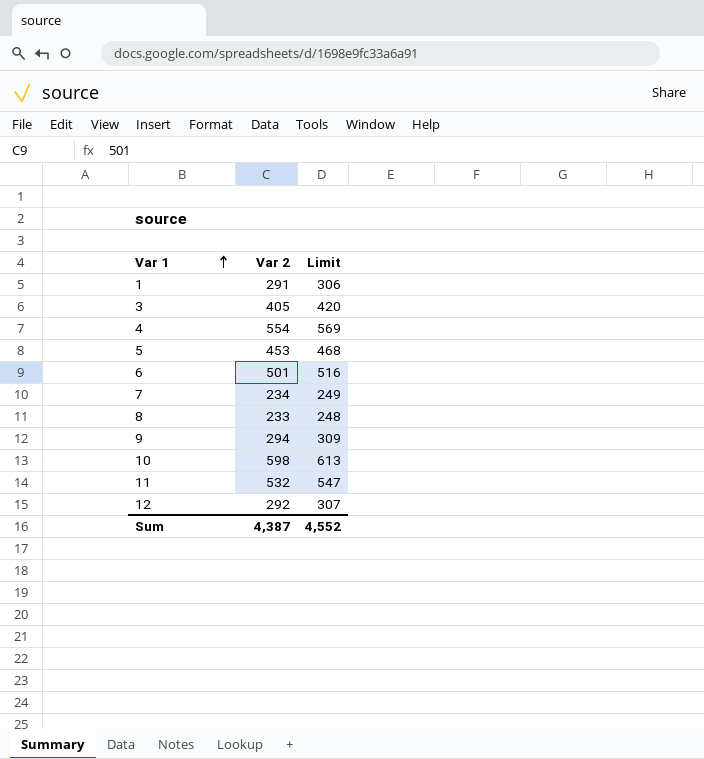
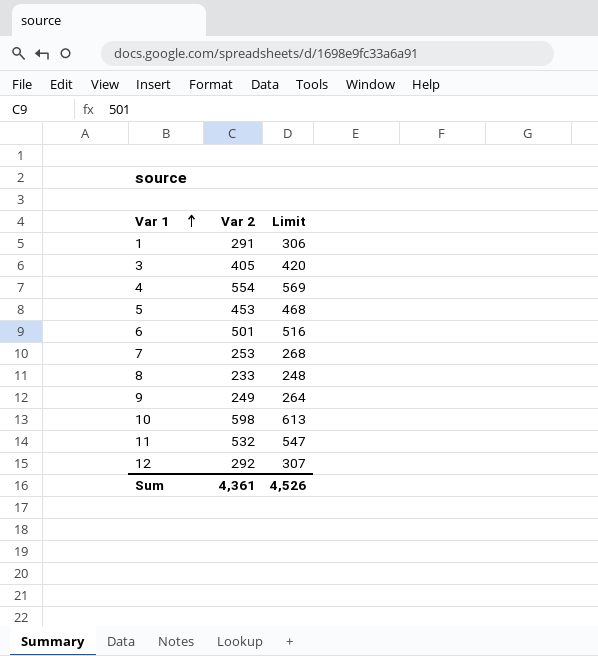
7 | Var 2: 234 -> 253
7 | Limit: 249 -> 268
9 | Var 2: 294 -> 249
9 | Limit: 309 -> 264
Sum | Var 2: 4,387 -> 4,361
Sum | Limit: 4,552 -> 4,526

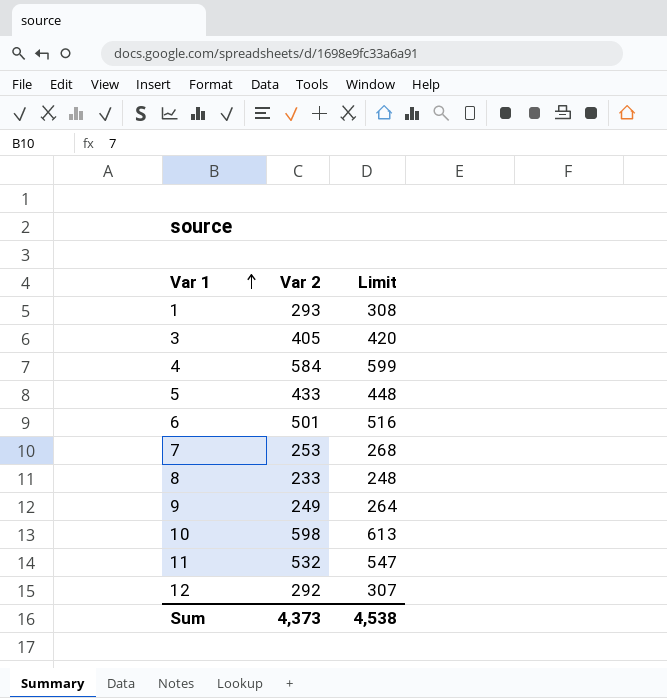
1 | Var 2: 291 -> 293
1 | Limit: 306 -> 308
4 | Var 2: 554 -> 584
4 | Limit: 569 -> 599
5 | Var 2: 453 -> 433
5 | Limit: 468 -> 448
Sum | Var 2: 4,361 -> 4,373
Sum | Limit: 4,526 -> 4,538

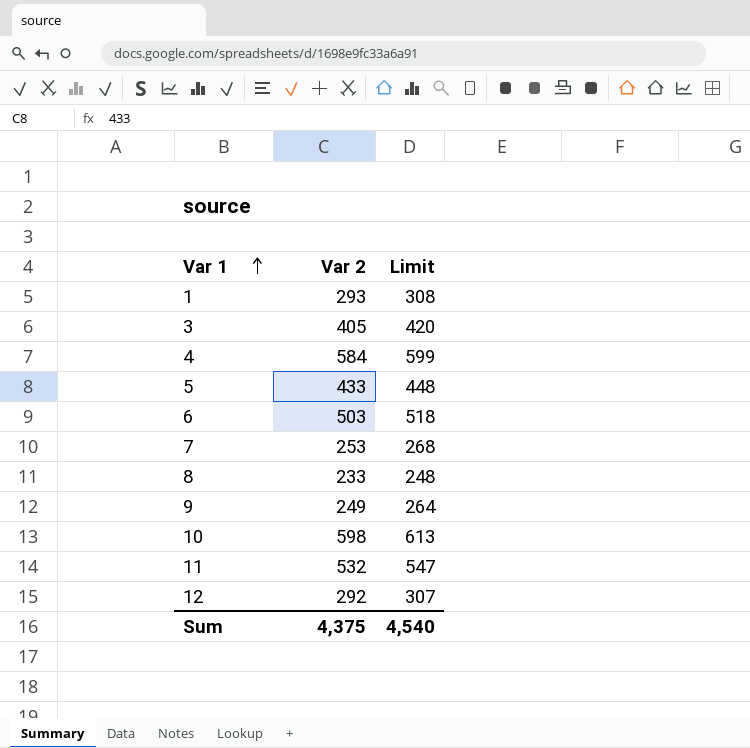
6 | Var 2: 501 -> 503
6 | Limit: 516 -> 518
Sum | Var 2: 4,373 -> 4,375
Sum | Limit: 4,538 -> 4,540

